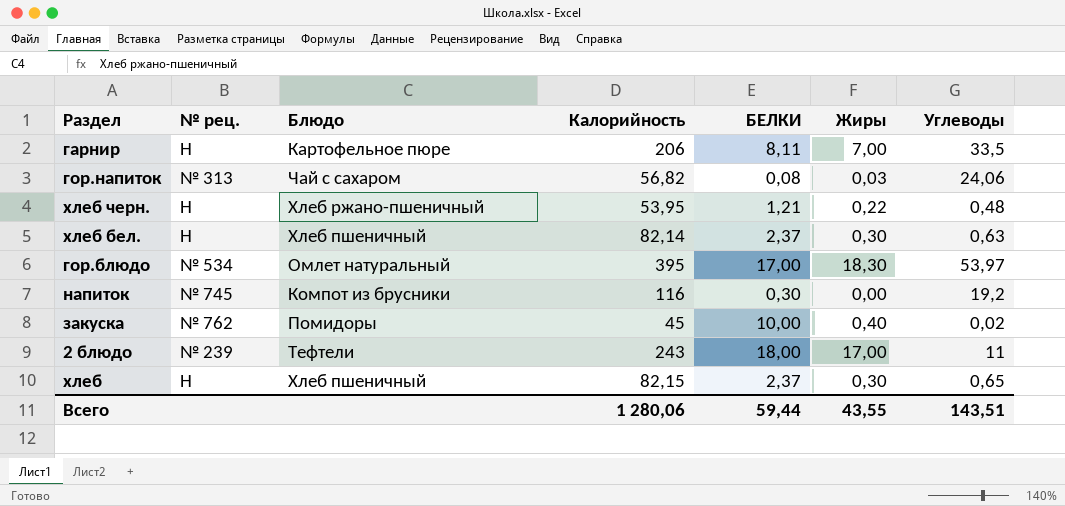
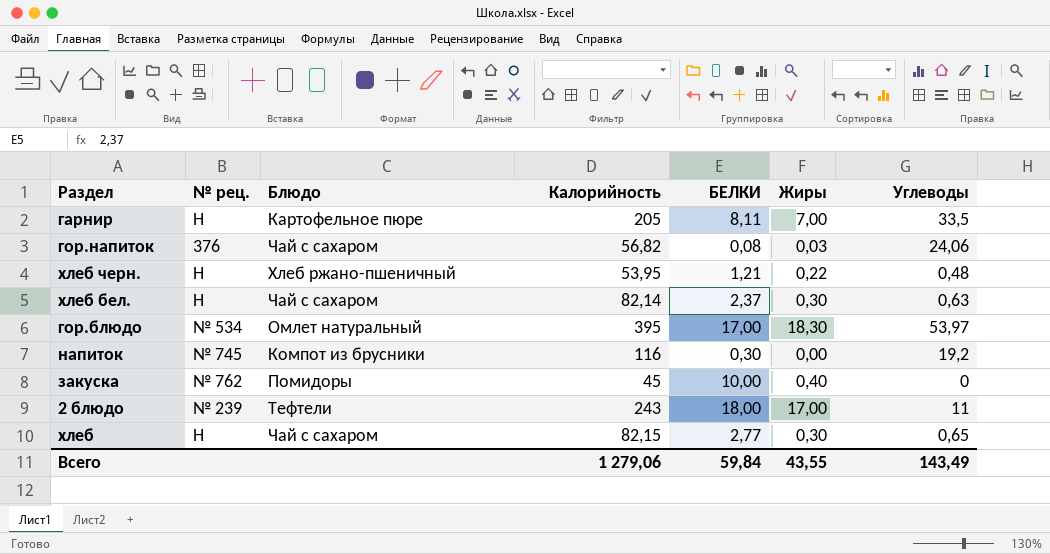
гарнир | Калорийность: 206 -> 205
гор.напиток | № рец.: № 313 -> 376
хлеб бел. | Блюдо: Хлеб пшеничный -> Чай с сахаром
закуска | Углеводы: 0,02 -> 0
хлеб | Блюдо: Хлеб пшеничный -> Чай с сахаром
хлеб | БЕЛКИ: 2,37 -> 2,77
Всего | Калорийность: 1 280,06 -> 1 279,06
Всего | БЕЛКИ: 59,44 -> 59,84
Всего | Углеводы: 143,51 -> 143,49

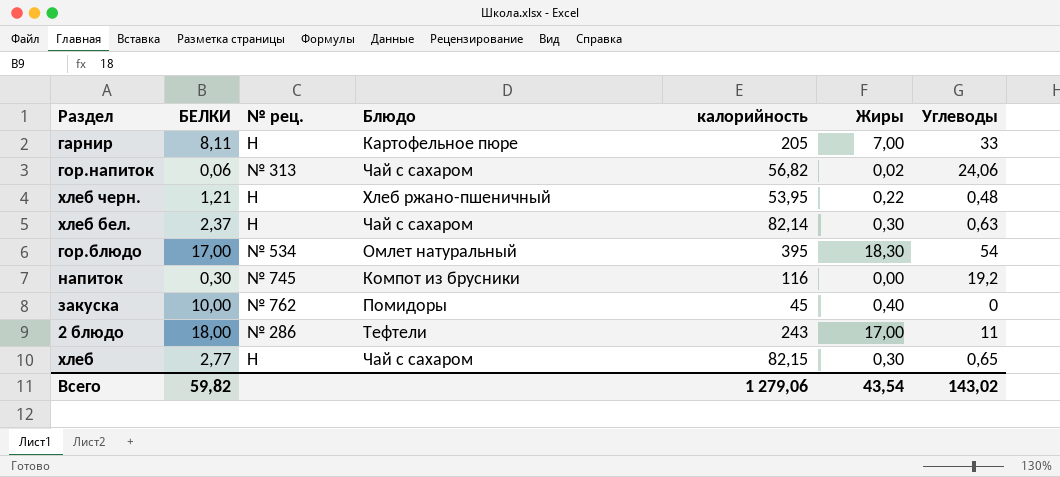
column БЕЛКИ | position: 5 -> 2
column name: Калорийность -> калорийность
гарнир | Углеводы: 33,5 -> 33
гор.напиток | БЕЛКИ: 0,08 -> 0,06
гор.напиток | № рец.: 376 -> № 313
гор.напиток | Жиры: 0,03 -> 0,02
гор.блюдо | Углеводы: 53,97 -> 54
2 блюдо | № рец.: № 239 -> № 286
Всего | БЕЛКИ: 59,84 -> 59,82
Всего | Жиры: 43,55 -> 43,54
Всего | Углеводы: 143,49 -> 143,02

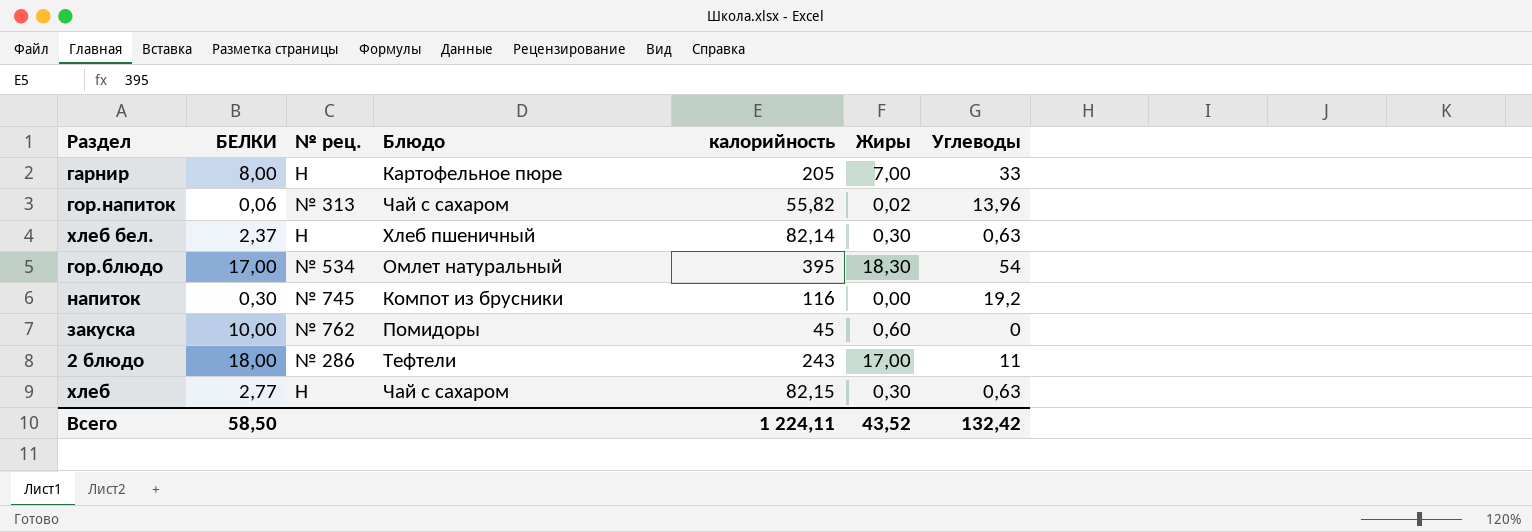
row хлеб черн.: 1,21 | Н | Хлеб ржано-пшеничный | 53,95 | 0,22 | 0,48 -> none
гарнир | БЕЛКИ: 8,11 -> 8,00
гор.напиток | калорийность: 56,82 -> 55,82
гор.напиток | Углеводы: 24,06 -> 13,96
хлеб бел. | Блюдо: Чай с сахаром -> Хлеб пшеничный
закуска | Жиры: 0,40 -> 0,60
хлеб | Углеводы: 0,65 -> 0,63
Всего | БЕЛКИ: 59,82 -> 58,50
Всего | калорийность: 1 279,06 -> 1 224,11
Всего | Жиры: 43,54 -> 43,52
Всего | Углеводы: 143,02 -> 132,42

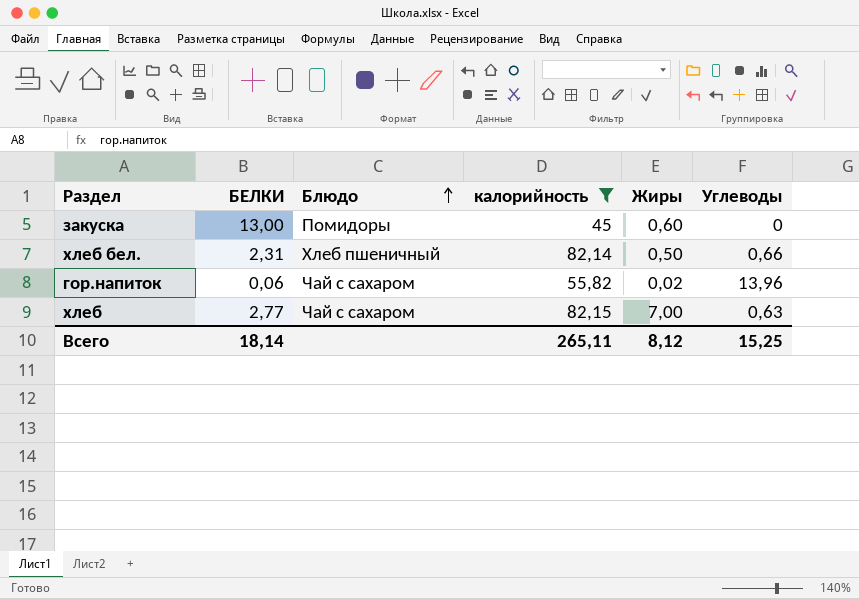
filter: none -> калорийность <= 82,15
row order: none -> Блюдо ascending
column № рец. | position: 3 -> none
закуска | БЕЛКИ: 10,00 -> 13,00
хлеб бел. | БЕЛКИ: 2,37 -> 2,31
хлеб бел. | Жиры: 0,30 -> 0,50
хлеб бел. | Углеводы: 0,63 -> 0,66
хлеб | Жиры: 0,30 -> 7,00
Всего | БЕЛКИ: 58,50 -> 18,14
Всего | калорийность: 1 224,11 -> 265,11
Всего | Жиры: 43,52 -> 8,12
Всего | Углеводы: 132,42 -> 15,25

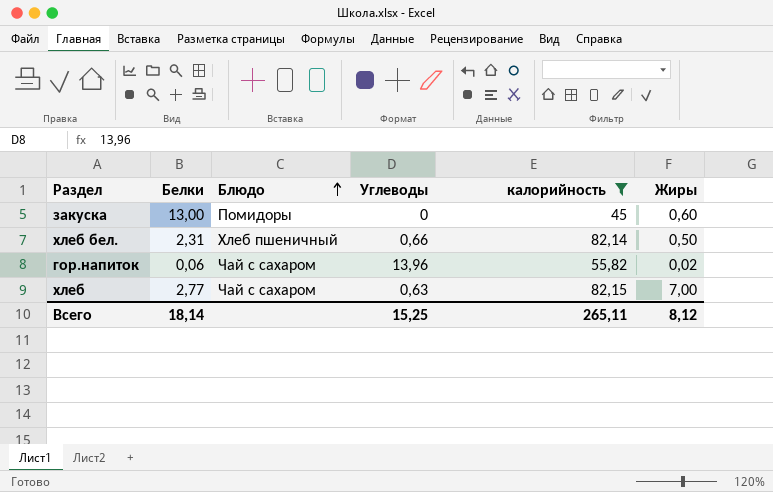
column name: БЕЛКИ -> Белки
column Углеводы | position: 6 -> 4

